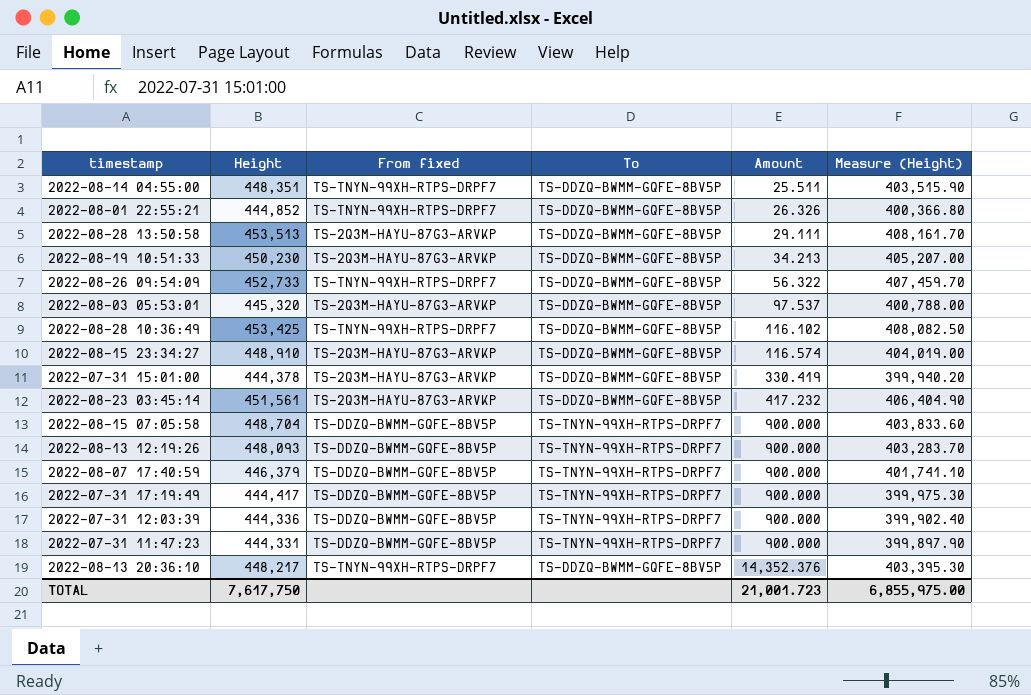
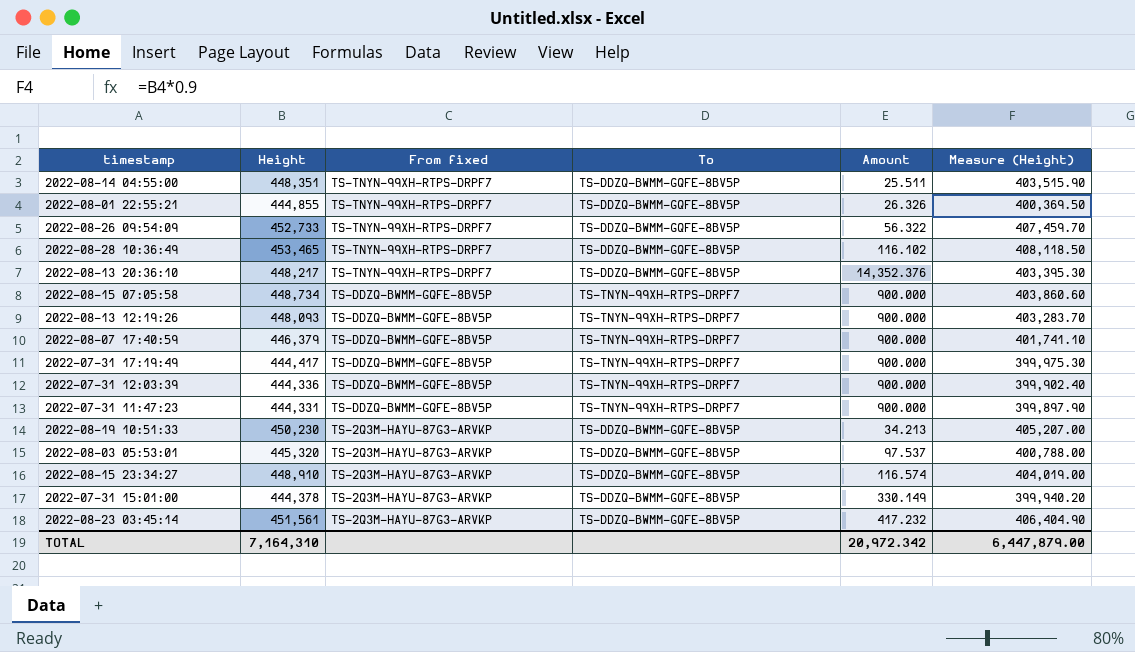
row order: Amount ascending -> From fixed descending
row 2022-08-28 13:50:58: 453,513 | TS-2Q3M-HAYU-87G3-ARVKP | TS-DDZQ-BWMM-GQFE-8BV5P | 29.111 | 408,161.70 -> none
2022-08-01 22:55:21 | Height: 444,852 -> 444,855
2022-08-01 22:55:21 | Measure (Height): 400,366.80 -> 400,369.50
2022-08-28 10:36:49 | Height: 453,425 -> 453,465
2022-08-28 10:36:49 | Measure (Height): 408,082.50 -> 408,118.50
2022-08-15 07:05:58 | Height: 448,704 -> 448,734
2022-08-15 07:05:58 | Measure (Height): 403,833.60 -> 403,860.60
2022-07-31 15:01:00 | Amount: 330.419 -> 330.149
TOTAL | Height: 7,617,750 -> 7,164,310
TOTAL | Amount: 21,001.723 -> 20,972.342
TOTAL | Measure (Height): 6,855,975.00 -> 6,447,879.00

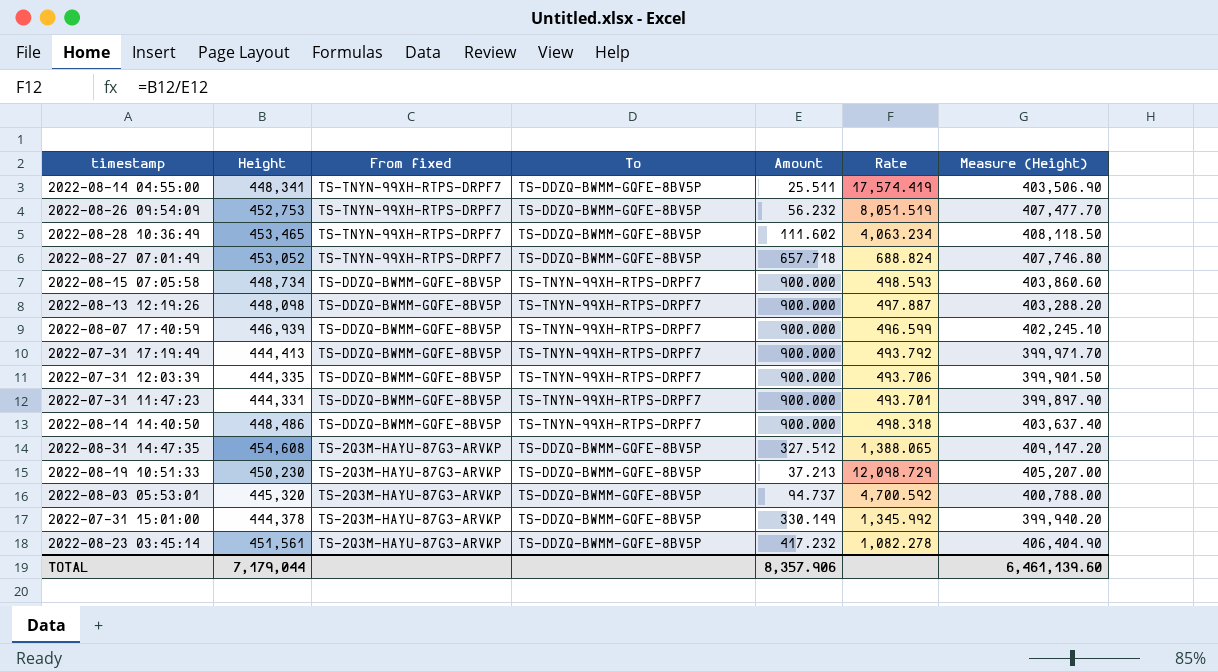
column Rate | formula: none -> [Height] / [Amount]
row 2022-08-01 22:55:21: 444,855 | TS-TNYN-99XH-RTPS-DRPF7 | TS-DDZQ-BWMM-GQFE-8BV5P | 26.326 | 400,369.50 -> none
row 2022-08-13 20:36:10: 448,217 | TS-TNYN-99XH-RTPS-DRPF7 | TS-DDZQ-BWMM-GQFE-8BV5P | 14,352.376 | 403,395.30 -> none
row 2022-08-15 23:34:27: 448,910 | TS-2Q3M-HAYU-87G3-ARVKP | TS-DDZQ-BWMM-GQFE-8BV5P | 116.574 | 404,019.00 -> none
2022-08-14 04:55:00 | Height: 448,351 -> 448,341
2022-08-14 04:55:00 | Measure (Height): 403,515.90 -> 403,506.90
2022-08-26 09:54:09 | Height: 452,733 -> 452,753
2022-08-26 09:54:09 | Amount: 56.322 -> 56.232
2022-08-26 09:54:09 | Measure (Height): 407,459.70 -> 407,477.70
2022-08-28 10:36:49 | Amount: 116.102 -> 111.602
row 2022-08-27 07:01:49: none -> 453,052 | TS-TNYN-99XH-RTPS-DRPF7 | TS-DDZQ-BWMM-GQFE-8BV5P | 657.718 | 688.824 | 407,746.80
2022-08-13 12:19:26 | Height: 448,093 -> 448,098
2022-08-13 12:19:26 | Measure (Height): 403,283.70 -> 403,288.20
2022-08-07 17:40:59 | Height: 446,379 -> 446,939
2022-08-07 17:40:59 | Measure (Height): 401,741.10 -> 402,245.10
2022-07-31 17:19:49 | Height: 444,417 -> 444,413
2022-07-31 17:19:49 | Measure (Height): 399,975.30 -> 399,971.70
2022-07-31 12:03:39 | Height: 444,336 -> 444,335
2022-07-31 12:03:39 | Measure (Height): 399,902.40 -> 399,901.50
row 2022-08-14 14:40:50: none -> 448,486 | TS-DDZQ-BWMM-GQFE-8BV5P | TS-TNYN-99XH-RTPS-DRPF7 | 900.000 | 498.318 | 403,637.40
row 2022-08-31 14:47:35: none -> 454,608 | TS-2Q3M-HAYU-87G3-ARVKP | TS-DDZQ-BWMM-GQFE-8BV5P | 327.512 | 1,388.065 | 409,147.20
2022-08-19 10:51:33 | Amount: 34.213 -> 37.213
2022-08-03 05:53:01 | Amount: 97.537 -> 94.737
TOTAL | Height: 7,164,310 -> 7,179,044
TOTAL | Amount: 20,972.342 -> 8,357.906
TOTAL | Measure (Height): 6,447,879.00 -> 6,461,139.60

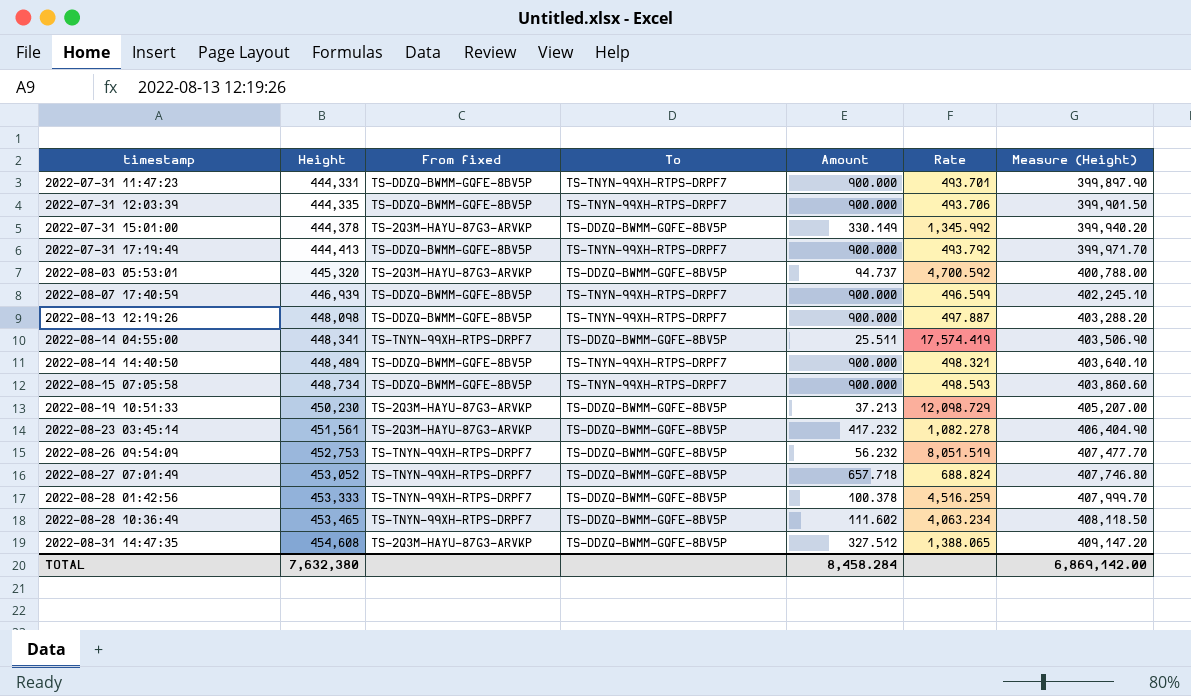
row order: From fixed descending -> timestamp ascending
2022-08-14 14:40:50 | Height: 448,486 -> 448,489
2022-08-14 14:40:50 | Rate: 498.318 -> 498.321
2022-08-14 14:40:50 | Measure (Height): 403,637.40 -> 403,640.10
row 2022-08-28 01:42:56: none -> 453,333 | TS-TNYN-99XH-RTPS-DRPF7 | TS-DDZQ-BWMM-GQFE-8BV5P | 100.378 | 4,516.259 | 407,999.70
TOTAL | Height: 7,179,044 -> 7,632,380
TOTAL | Amount: 8,357.906 -> 8,458.284
TOTAL | Measure (Height): 6,461,139.60 -> 6,869,142.00

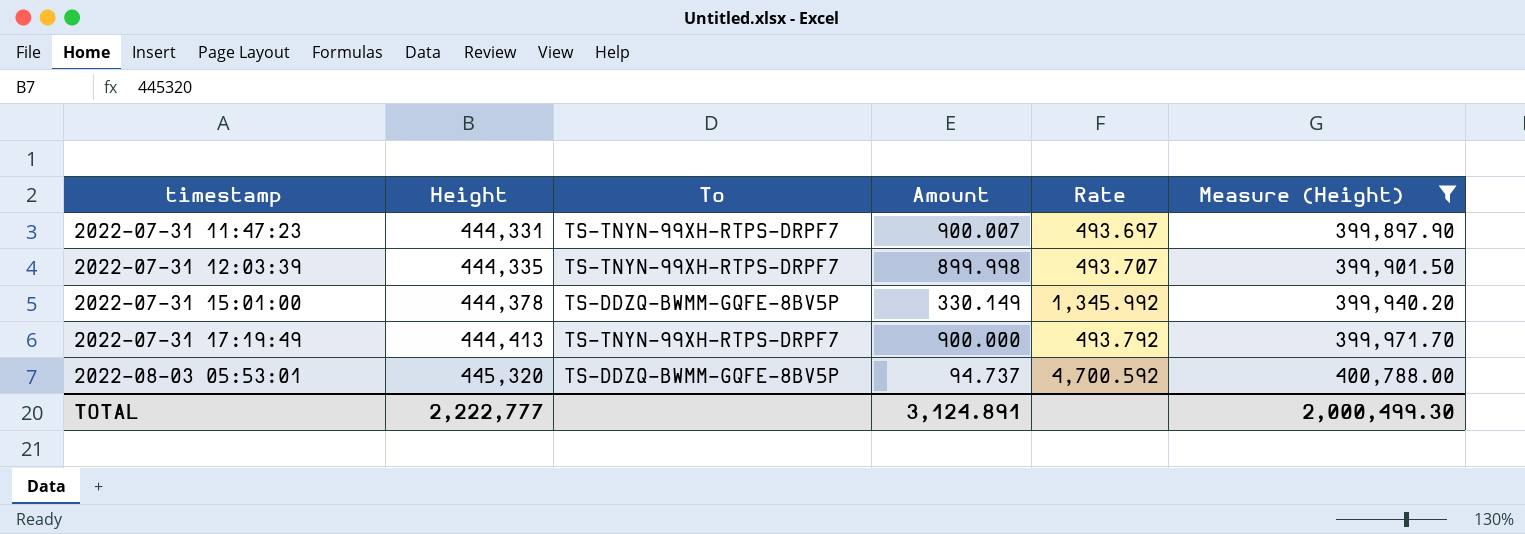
filter: none -> Measure (Height) <= 400,788.00
column From fixed | position: 3 -> none
2022-07-31 11:47:23 | Amount: 900.000 -> 900.007
2022-07-31 11:47:23 | Rate: 493.701 -> 493.697
2022-07-31 12:03:39 | Amount: 900.000 -> 899.998
2022-07-31 12:03:39 | Rate: 493.706 -> 493.707
TOTAL | Height: 7,632,380 -> 2,222,777
TOTAL | Amount: 8,458.284 -> 3,124.891
TOTAL | Measure (Height): 6,869,142.00 -> 2,000,499.30

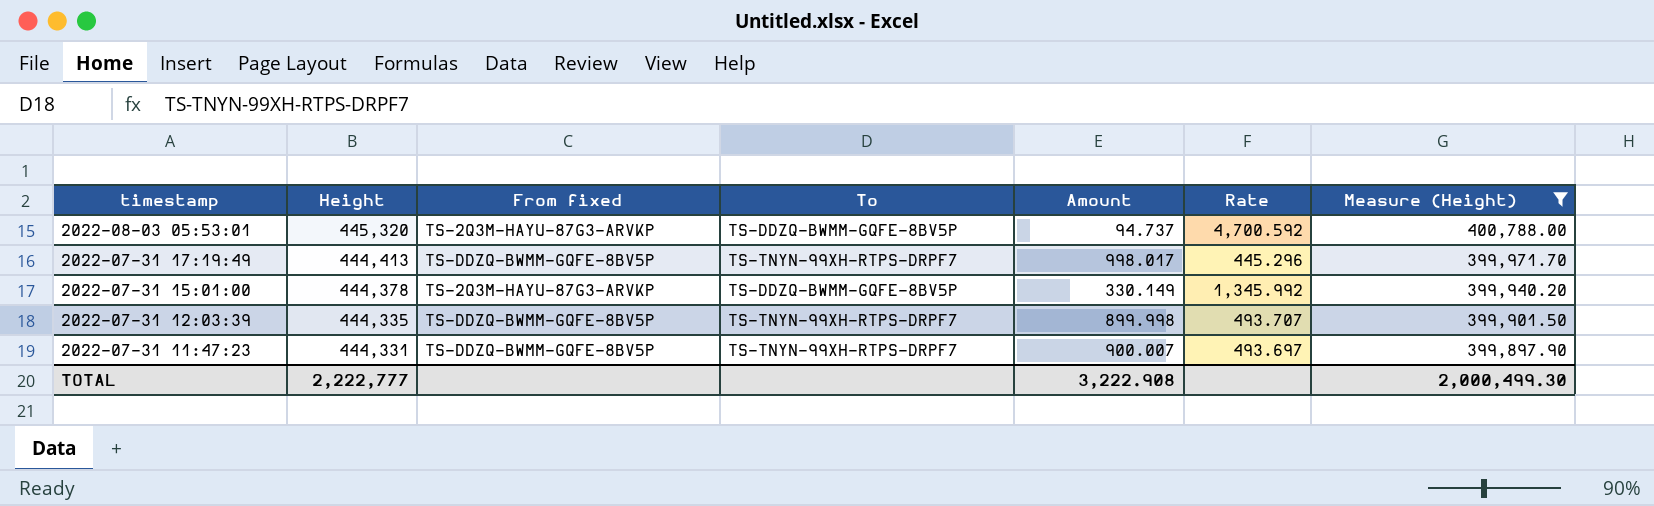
row order: timestamp ascending -> timestamp descending
column From fixed | position: none -> 3
2022-07-31 17:19:49 | Amount: 900.000 -> 998.017
2022-07-31 17:19:49 | Rate: 493.792 -> 445.296
TOTAL | Amount: 3,124.891 -> 3,222.908

